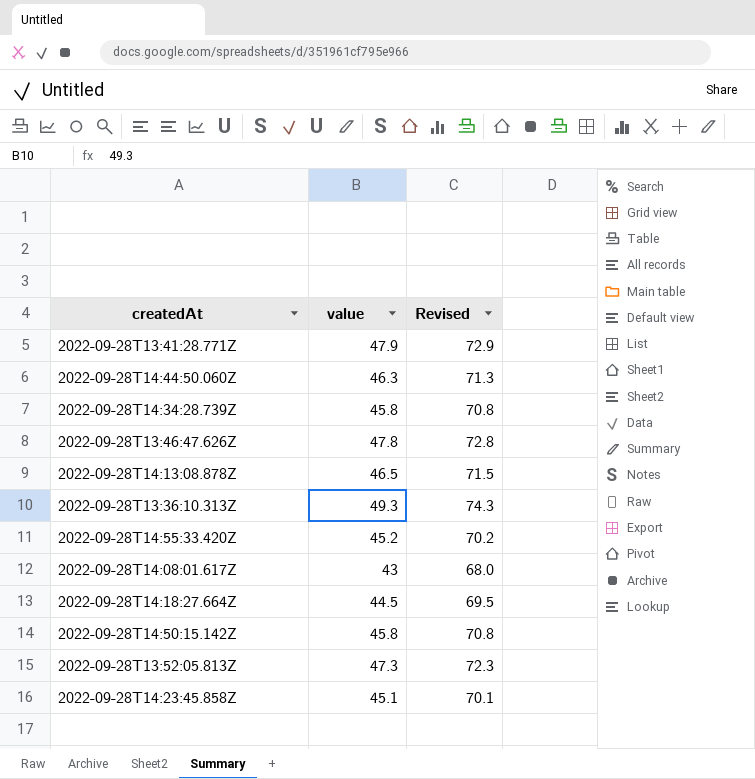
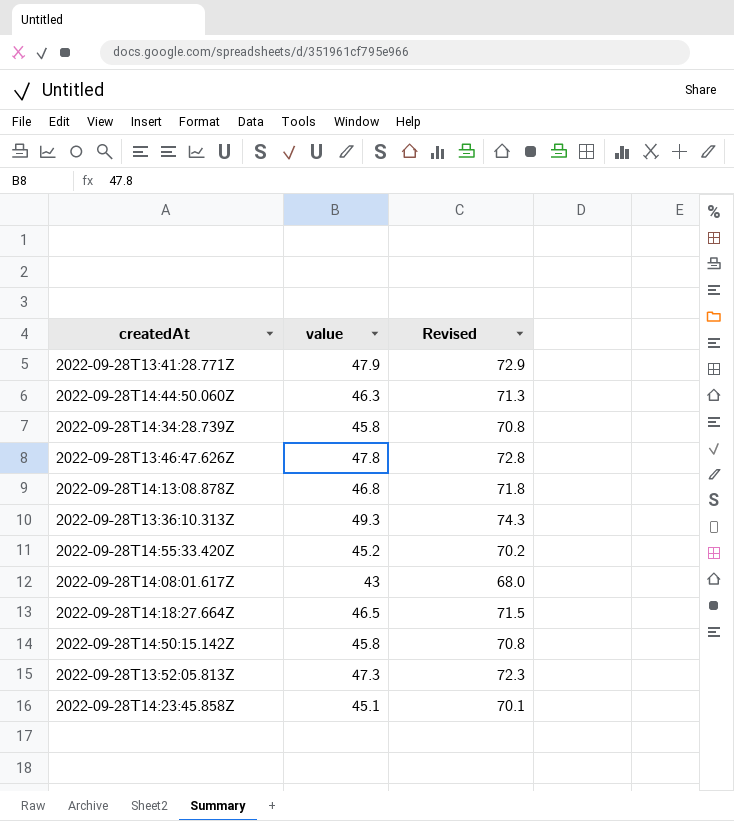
2022-09-28T14:13:08.878Z | value: 46.5 -> 46.8
2022-09-28T14:13:08.878Z | Revised: 71.5 -> 71.8
2022-09-28T14:18:27.664Z | value: 44.5 -> 46.5
2022-09-28T14:18:27.664Z | Revised: 69.5 -> 71.5

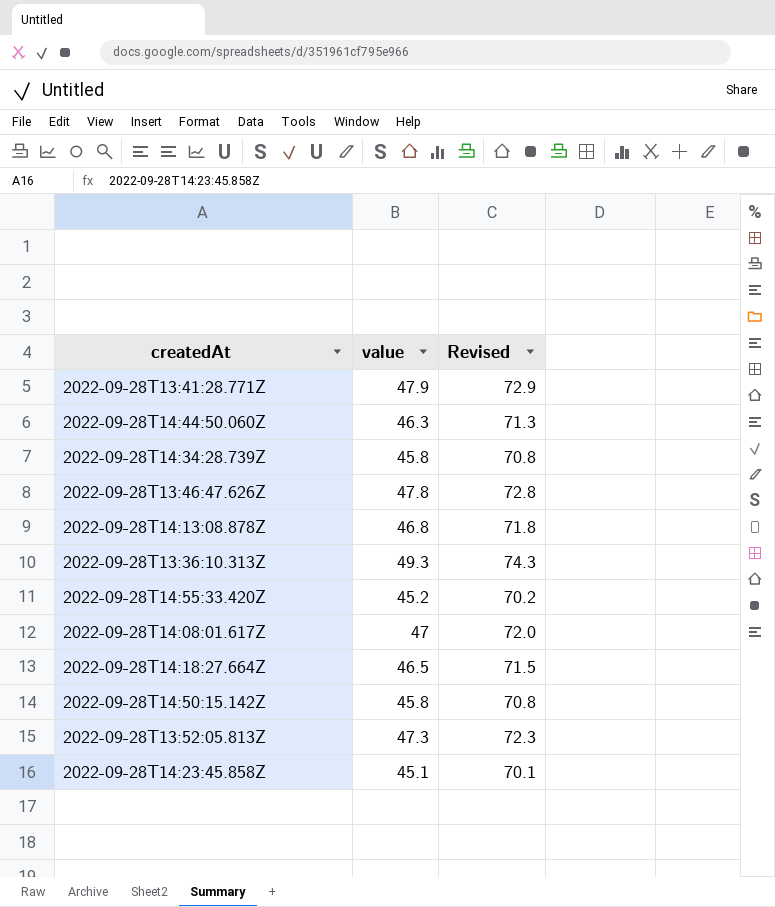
2022-09-28T14:08:01.617Z | value: 43 -> 47
2022-09-28T14:08:01.617Z | Revised: 68.0 -> 72.0

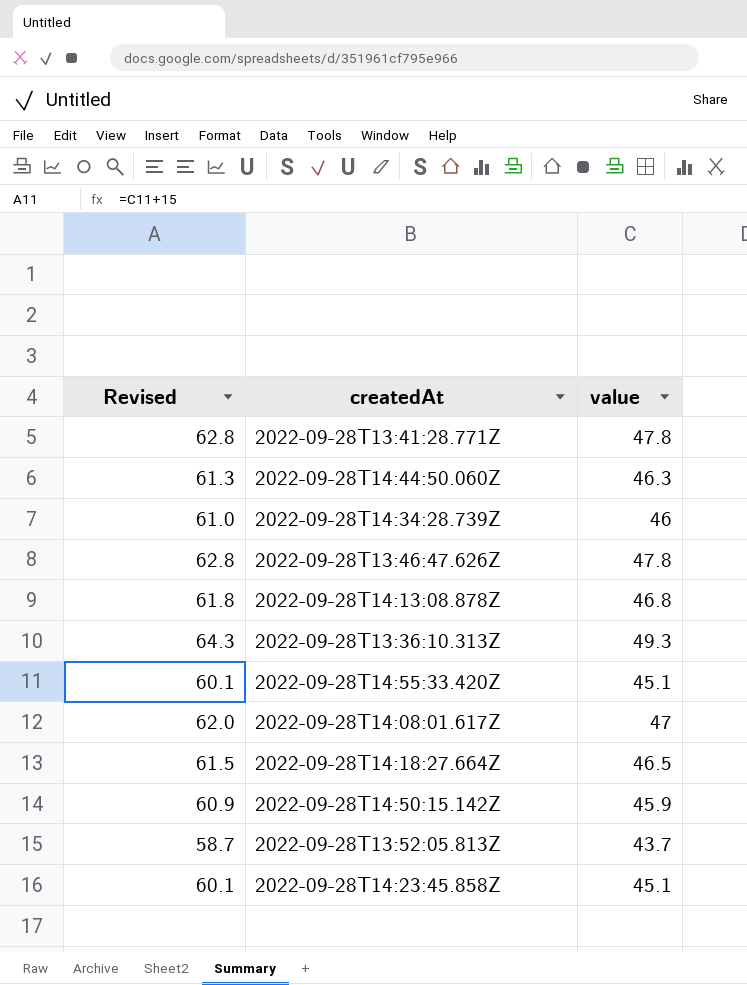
column Revised | formula: [value] + 25 -> [value] + 15
column Revised | position: 3 -> 1
2022-09-28T13:41:28.771Z | value: 47.9 -> 47.8
2022-09-28T14:34:28.739Z | value: 45.8 -> 46
2022-09-28T14:55:33.420Z | value: 45.2 -> 45.1
2022-09-28T14:50:15.142Z | value: 45.8 -> 45.9
2022-09-28T13:52:05.813Z | value: 47.3 -> 43.7

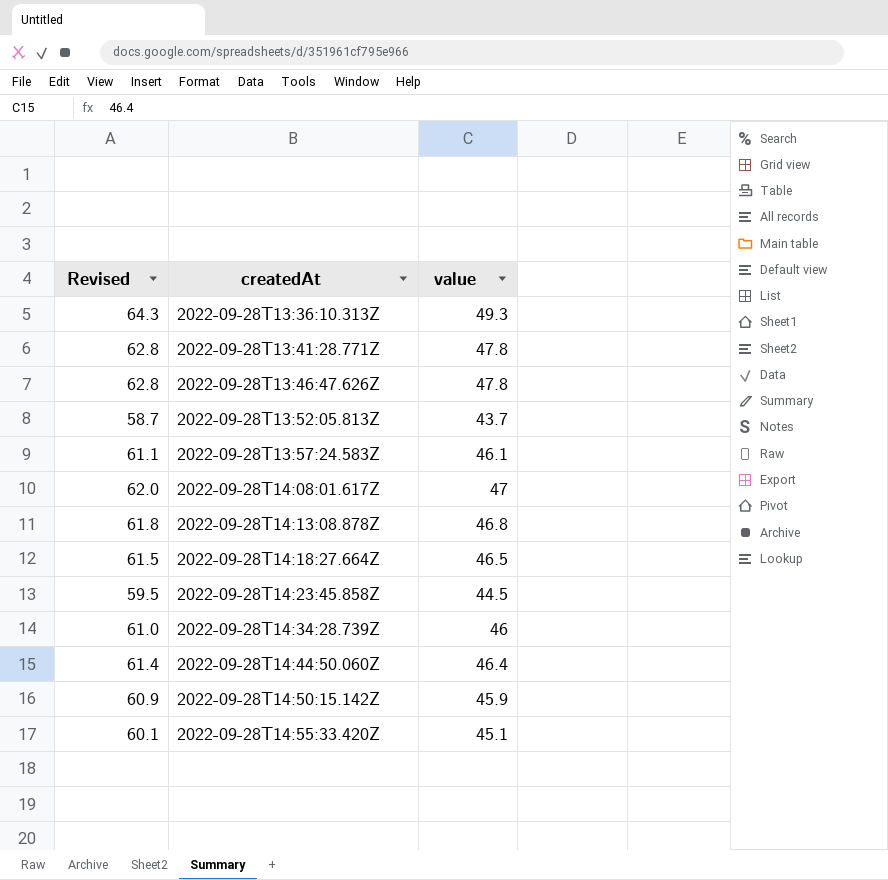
row order: none -> createdAt ascending
row 2022-09-28T13:57:24.583Z: none -> 61.1 | 46.1
2022-09-28T14:23:45.858Z | Revised: 60.1 -> 59.5
2022-09-28T14:23:45.858Z | value: 45.1 -> 44.5
2022-09-28T14:44:50.060Z | Revised: 61.3 -> 61.4
2022-09-28T14:44:50.060Z | value: 46.3 -> 46.4

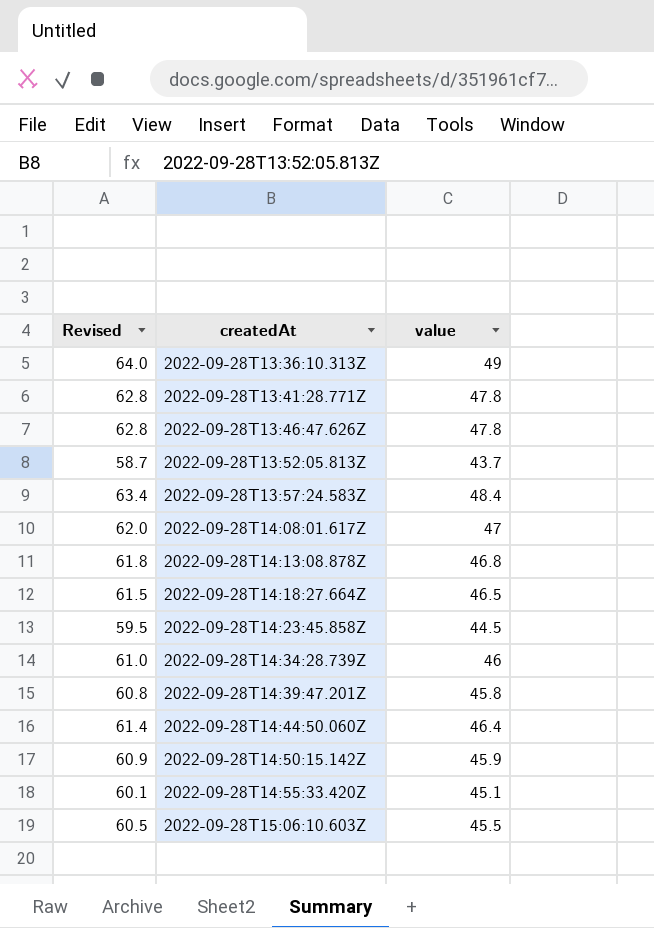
2022-09-28T13:36:10.313Z | Revised: 64.3 -> 64.0
2022-09-28T13:36:10.313Z | value: 49.3 -> 49
2022-09-28T13:57:24.583Z | Revised: 61.1 -> 63.4
2022-09-28T13:57:24.583Z | value: 46.1 -> 48.4
row 2022-09-28T14:39:47.201Z: none -> 60.8 | 45.8
row 2022-09-28T15:06:10.603Z: none -> 60.5 | 45.5

